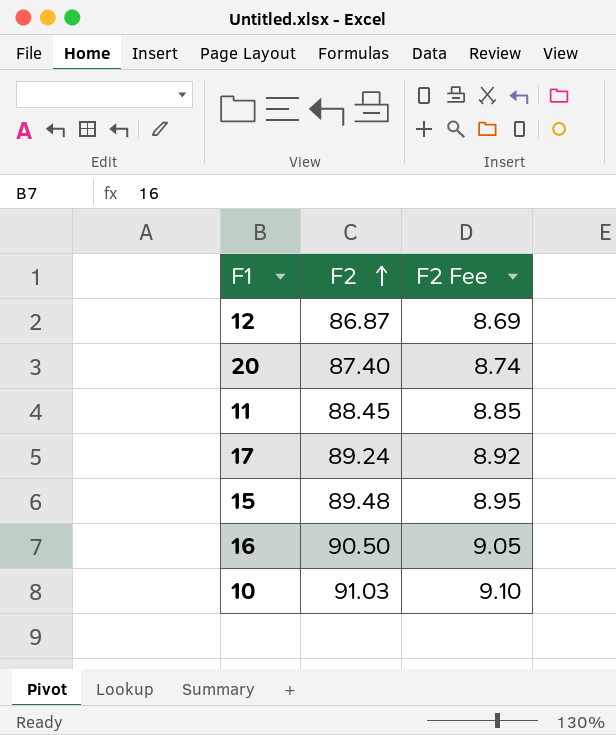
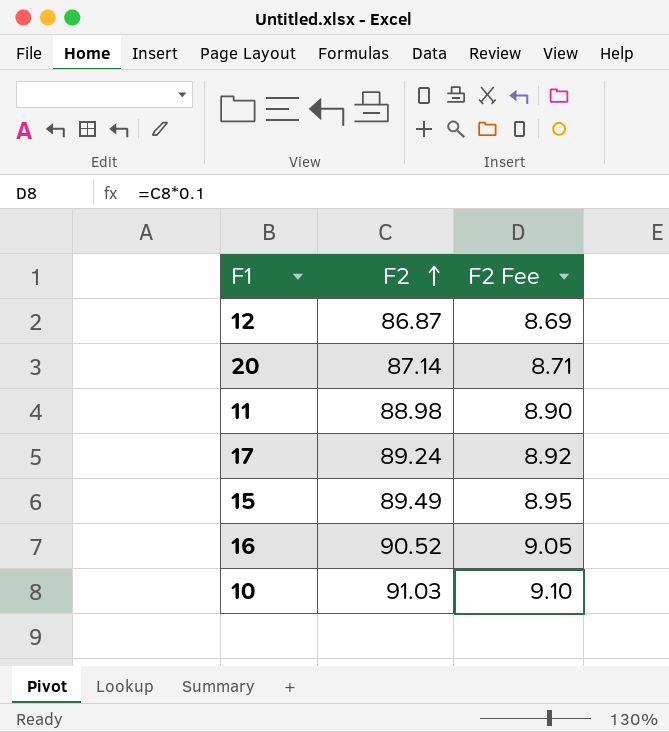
20 | F2: 87.40 -> 87.14
20 | F2 Fee: 8.74 -> 8.71
11 | F2: 88.45 -> 88.98
11 | F2 Fee: 8.85 -> 8.90
15 | F2: 89.48 -> 89.49
16 | F2: 90.50 -> 90.52

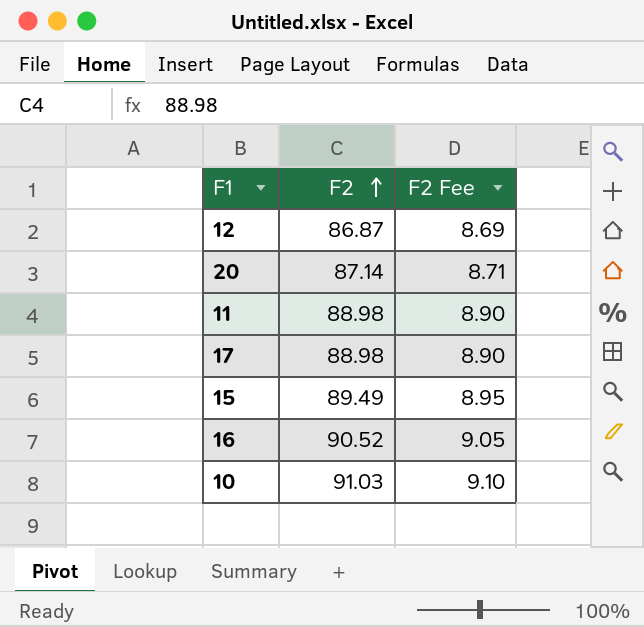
17 | F2: 89.24 -> 88.98
17 | F2 Fee: 8.92 -> 8.90

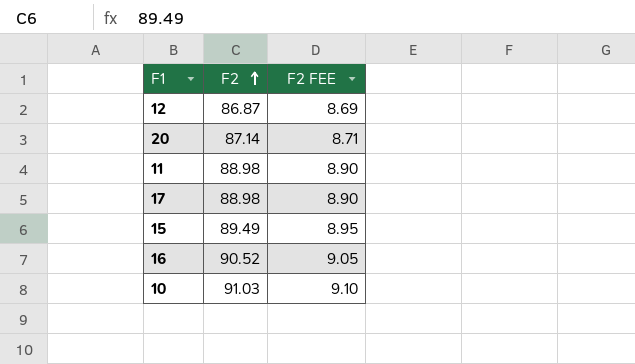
column name: F2 Fee -> F2 FEE

